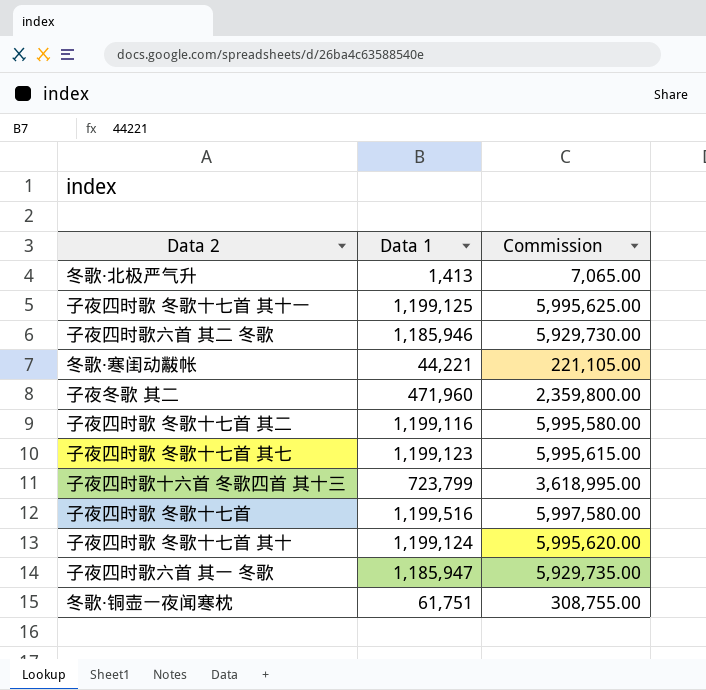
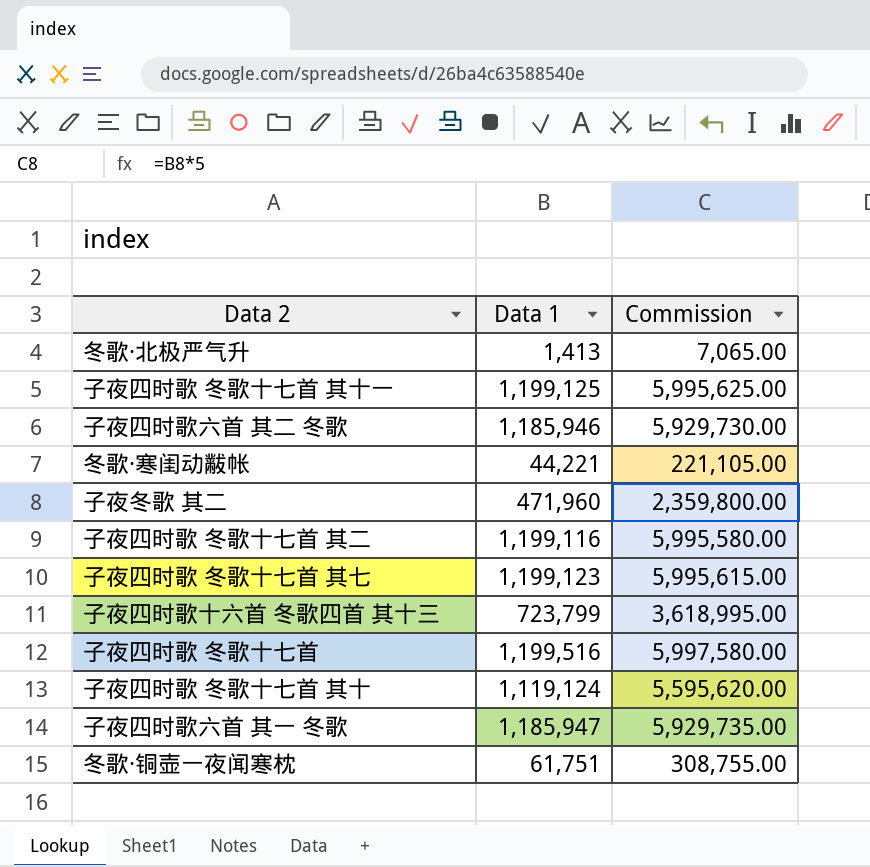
子夜四时歌 冬歌十七首 其十 | Data 1: 1,199,124 -> 1,119,124
子夜四时歌 冬歌十七首 其十 | Commission: 5,995,620.00 -> 5,595,620.00

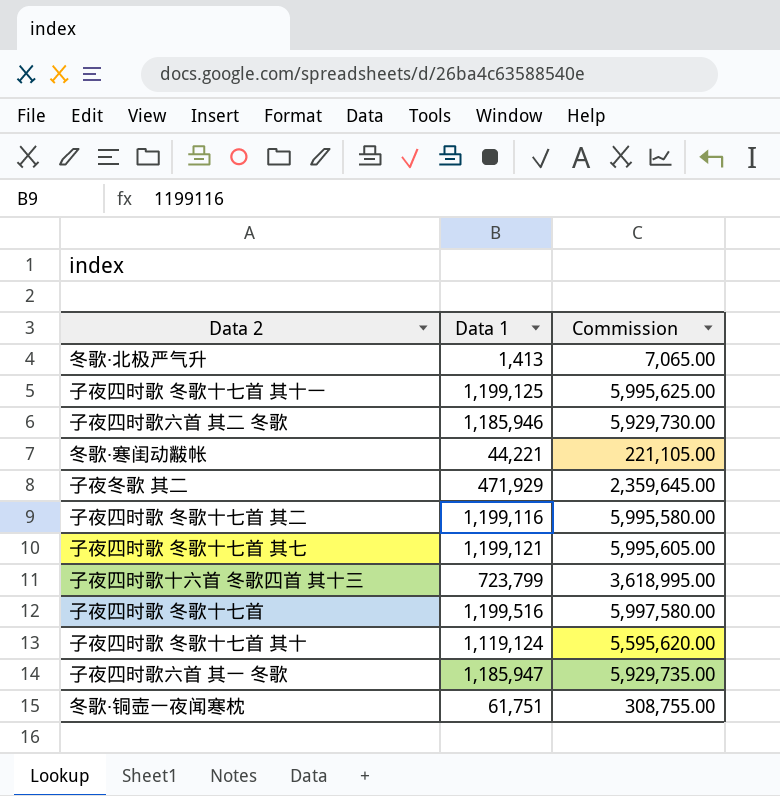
子夜冬歌 其二 | Data 1: 471,960 -> 471,929
子夜冬歌 其二 | Commission: 2,359,800.00 -> 2,359,645.00
子夜四时歌 冬歌十七首 其七 | Data 1: 1,199,123 -> 1,199,121
子夜四时歌 冬歌十七首 其七 | Commission: 5,995,615.00 -> 5,995,605.00

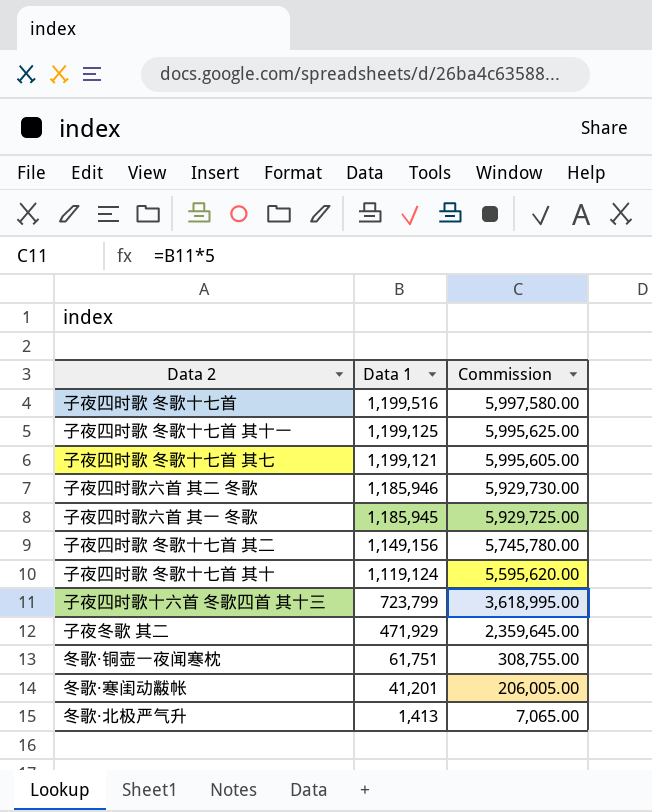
row order: none -> Data 1 descending
子夜四时歌六首 其一 冬歌 | Data 1: 1,185,947 -> 1,185,945
子夜四时歌六首 其一 冬歌 | Commission: 5,929,735.00 -> 5,929,725.00
子夜四时歌 冬歌十七首 其二 | Data 1: 1,199,116 -> 1,149,156
子夜四时歌 冬歌十七首 其二 | Commission: 5,995,580.00 -> 5,745,780.00
冬歌·寒闺动黻帐 | Data 1: 44,221 -> 41,201
冬歌·寒闺动黻帐 | Commission: 221,105.00 -> 206,005.00

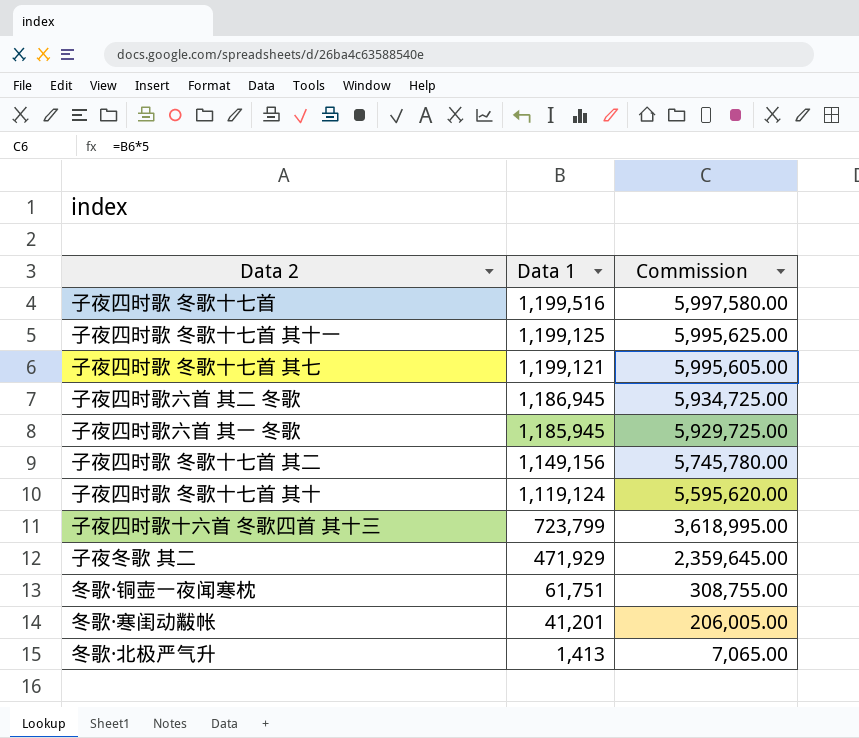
子夜四时歌六首 其二 冬歌 | Data 1: 1,185,946 -> 1,186,945
子夜四时歌六首 其二 冬歌 | Commission: 5,929,730.00 -> 5,934,725.00

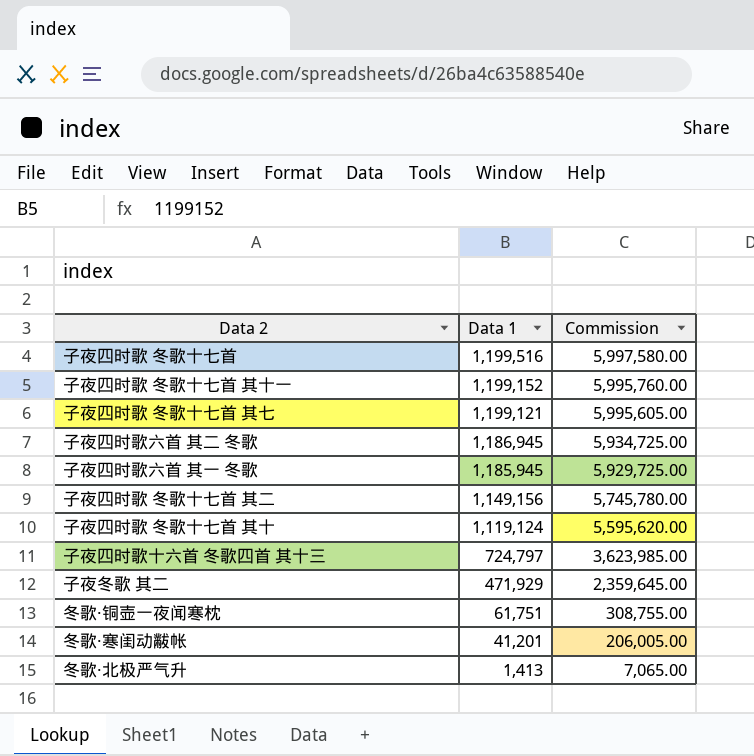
子夜四时歌 冬歌十七首 其十一 | Data 1: 1,199,125 -> 1,199,152
子夜四时歌 冬歌十七首 其十一 | Commission: 5,995,625.00 -> 5,995,760.00
子夜四时歌十六首 冬歌四首 其十三 | Data 1: 723,799 -> 724,797
子夜四时歌十六首 冬歌四首 其十三 | Commission: 3,618,995.00 -> 3,623,985.00

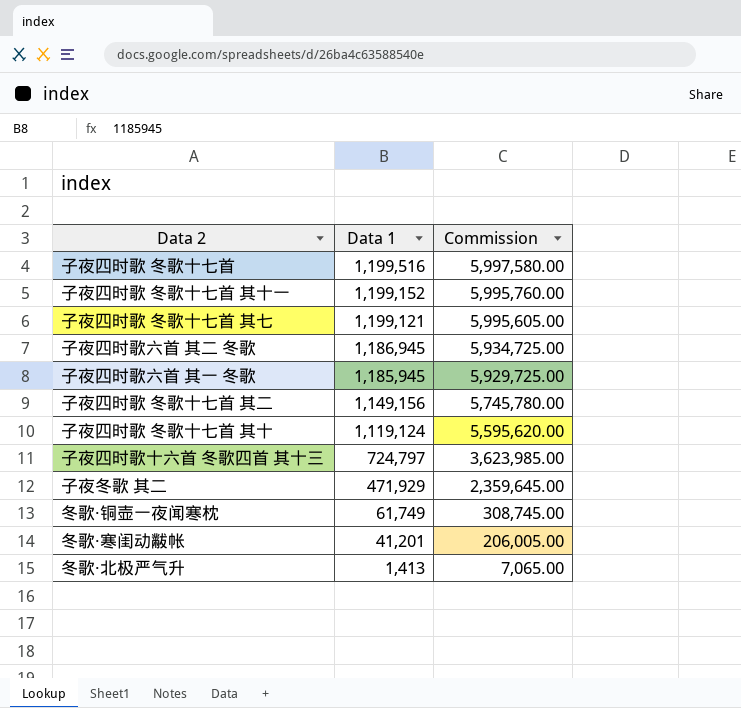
冬歌·铜壶一夜闻寒枕 | Data 1: 61,751 -> 61,749
冬歌·铜壶一夜闻寒枕 | Commission: 308,755.00 -> 308,745.00

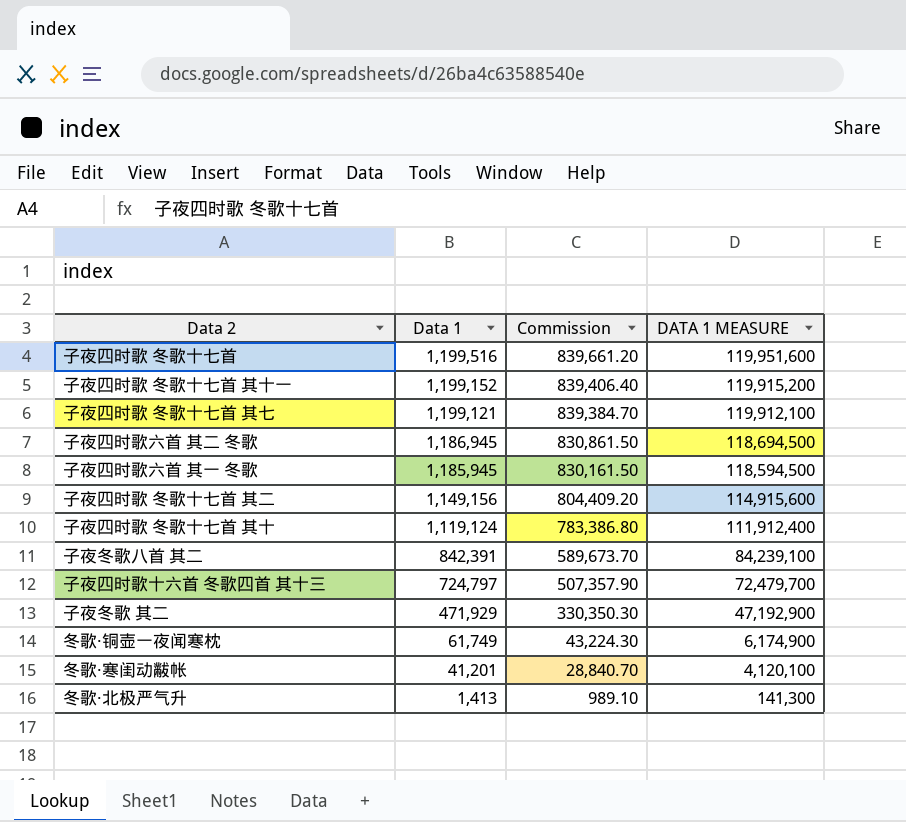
column Commission | formula: [Data 1] * 5 -> [Data 1] * 0.7
column DATA 1 MEASURE | formula: none -> [Data 1] * 100
row 子夜冬歌八首 其二: none -> 842,391 | 589,673.70 | 84,239,100

